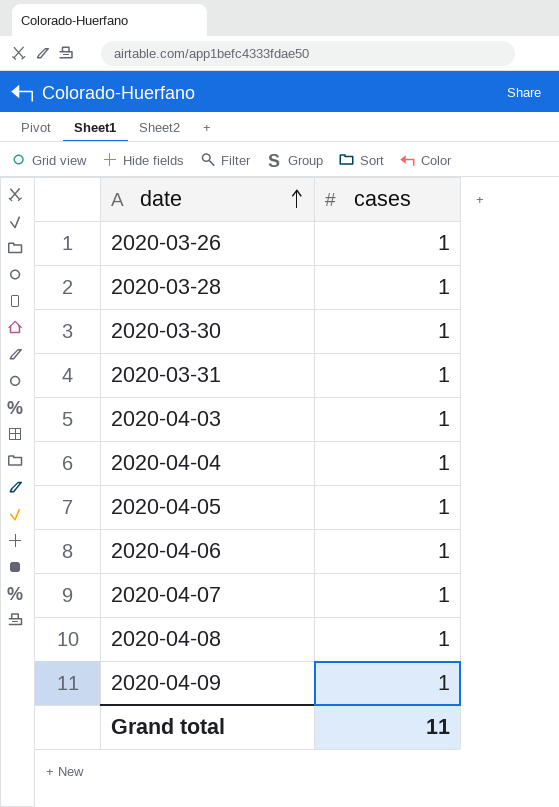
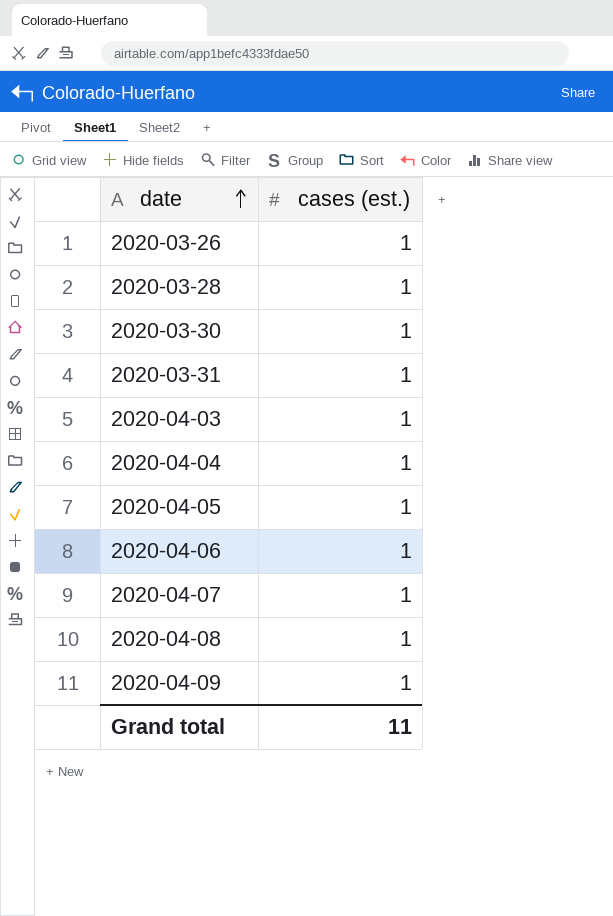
column name: cases -> cases (est.)

